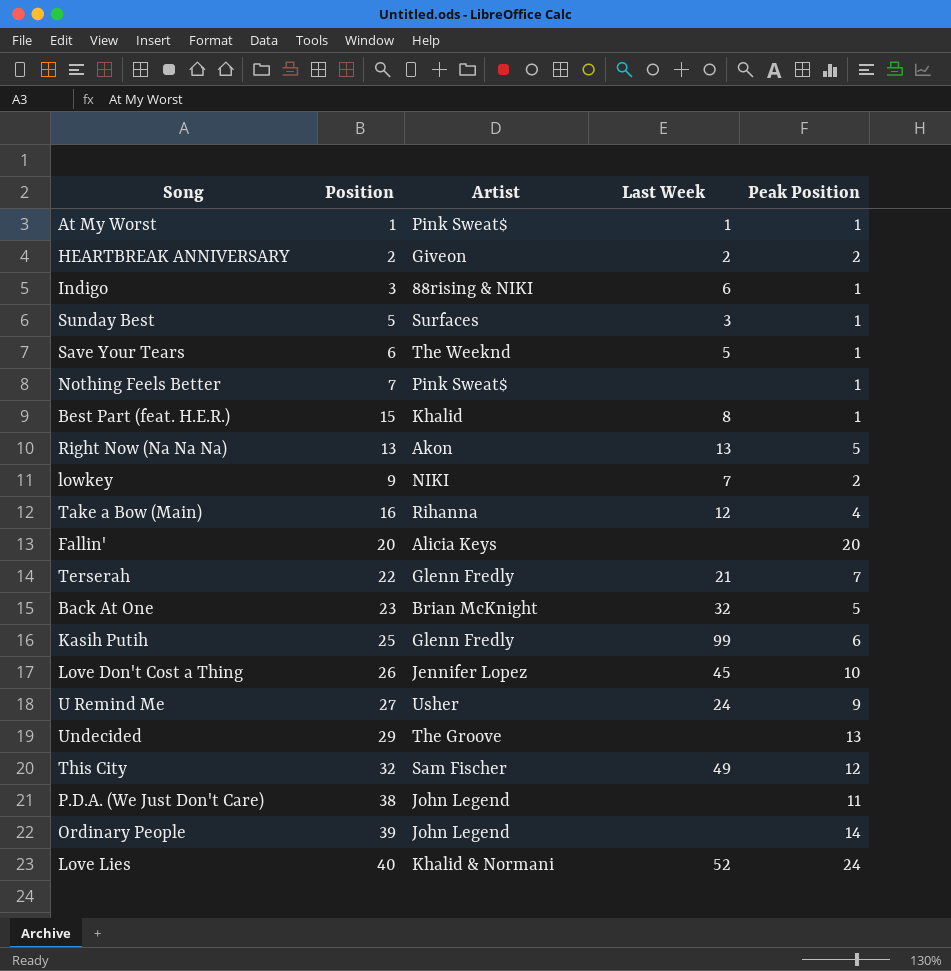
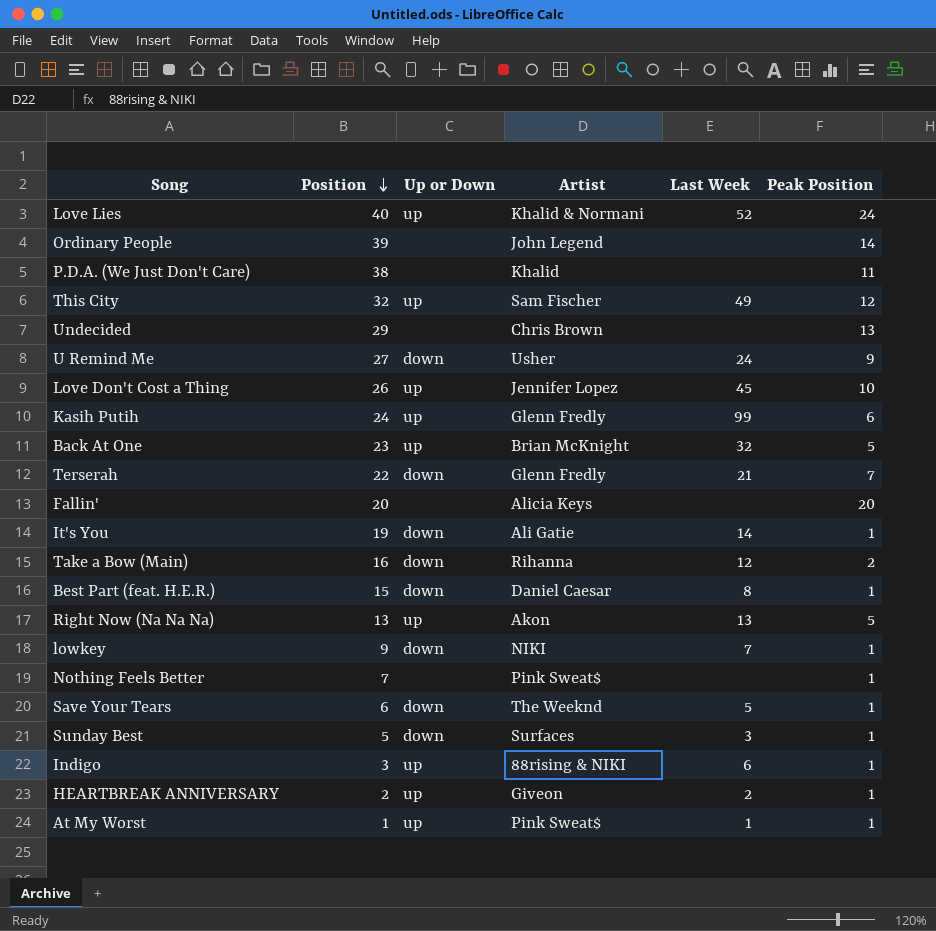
row order: none -> Position descending
column Up or Down | position: none -> 3
P.D.A. (We Just Don't Care) | Artist: John Legend -> Khalid
Undecided | Artist: The Groove -> Chris Brown
Kasih Putih | Position: 25 -> 24
row It's You: none -> 19 | down | Ali Gatie | 14 | 1
Take a Bow (Main) | Peak Position: 4 -> 2
Best Part (feat. H.E.R.) | Artist: Khalid -> Daniel Caesar
lowkey | Peak Position: 2 -> 1
HEARTBREAK ANNIVERSARY | Peak Position: 2 -> 1

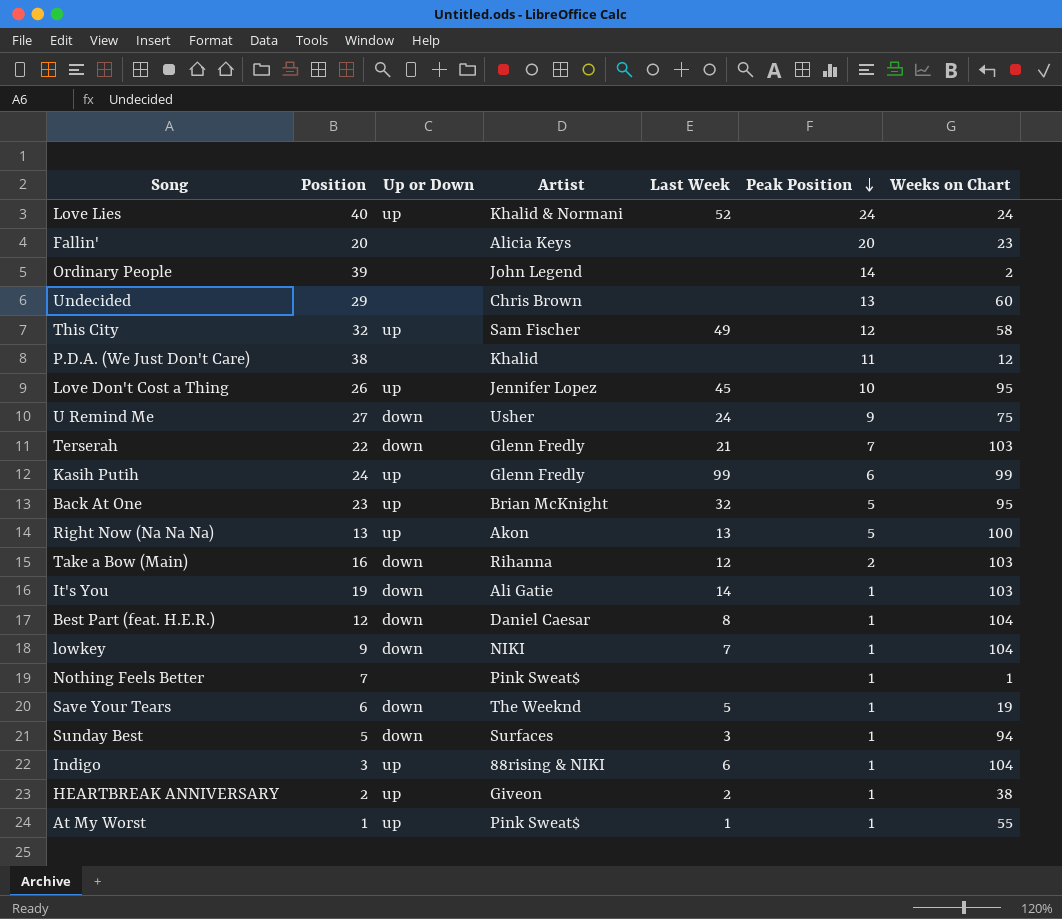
row order: Position descending -> Peak Position descending
column Weeks on Chart | position: none -> 7
Best Part (feat. H.E.R.) | Position: 15 -> 12

